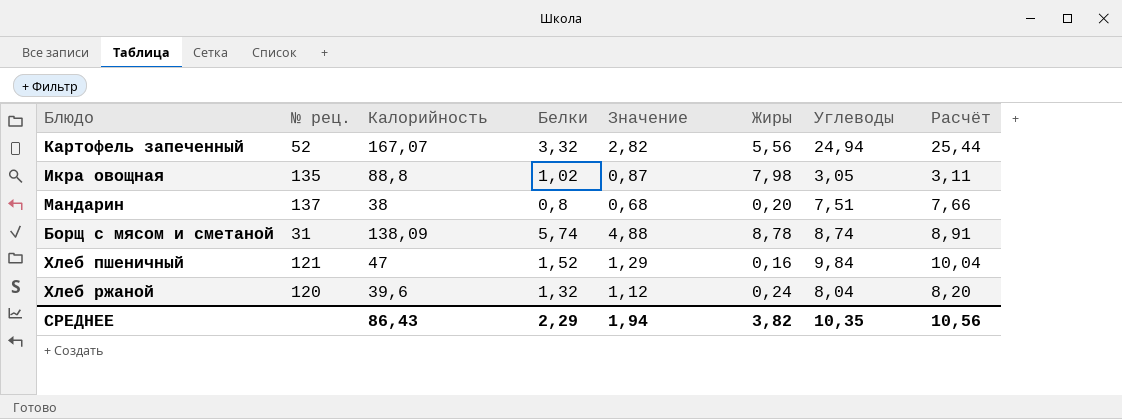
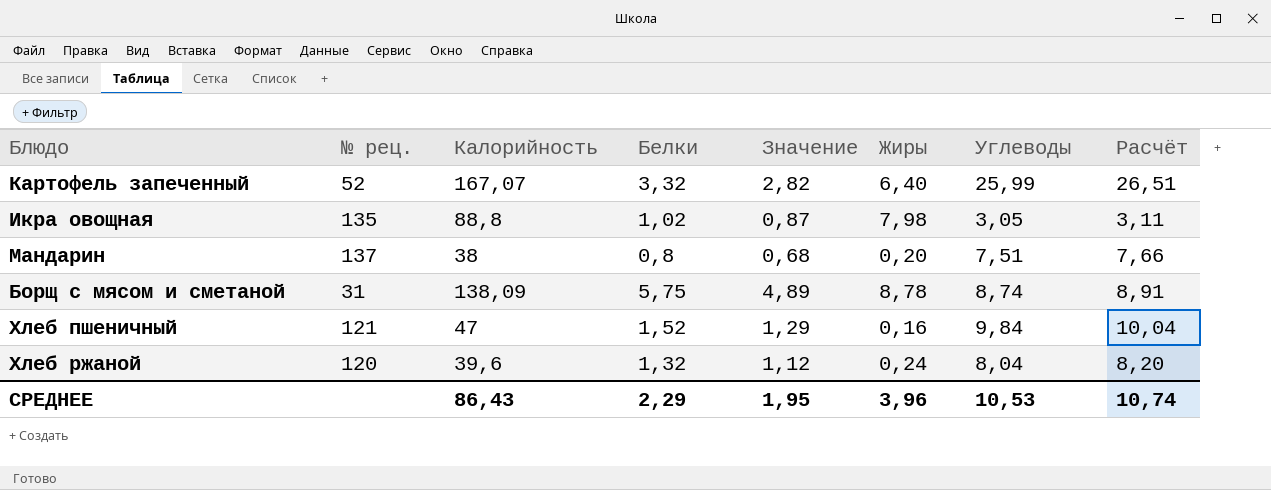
Картофель запеченный | Жиры: 5,56 -> 6,40
Картофель запеченный | Углеводы: 24,94 -> 25,99
Картофель запеченный | Расчёт: 25,44 -> 26,51
Борщ с мясом и сметаной | Белки: 5,74 -> 5,75
Борщ с мясом и сметаной | Значение: 4,88 -> 4,89
СРЕДНЕЕ | Значение: 1,94 -> 1,95
СРЕДНЕЕ | Жиры: 3,82 -> 3,96
СРЕДНЕЕ | Углеводы: 10,35 -> 10,53
СРЕДНЕЕ | Расчёт: 10,56 -> 10,74

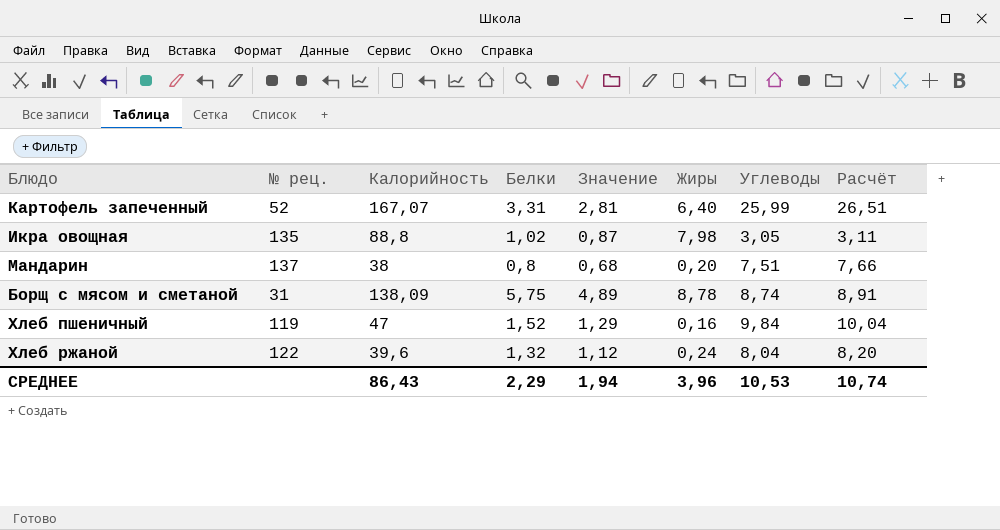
Картофель запеченный | Белки: 3,32 -> 3,31
Картофель запеченный | Значение: 2,82 -> 2,81
Хлеб пшеничный | № рец.: 121 -> 119
Хлеб ржаной | № рец.: 120 -> 122
СРЕДНЕЕ | Значение: 1,95 -> 1,94

